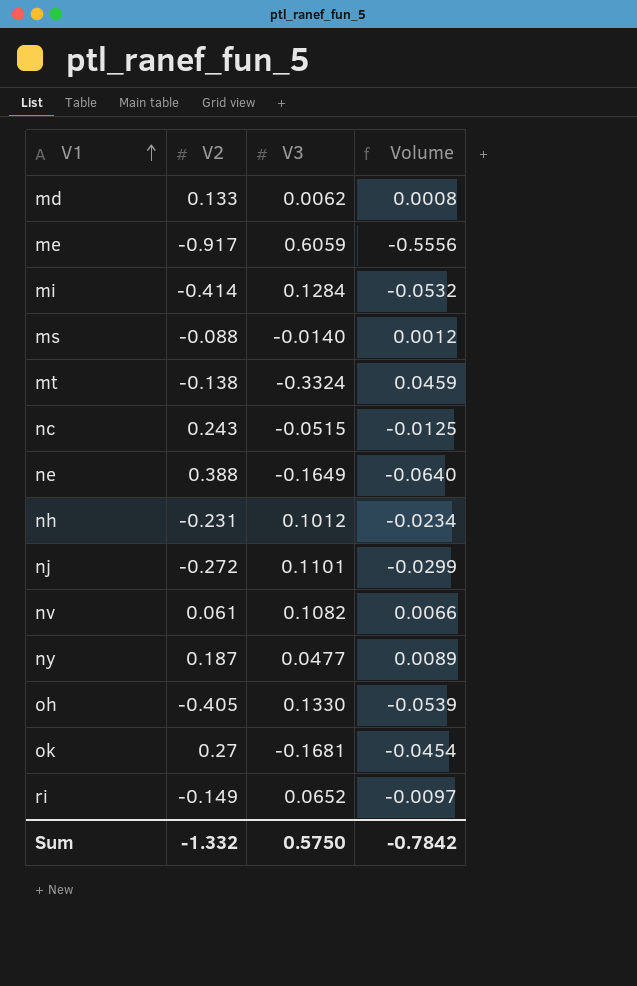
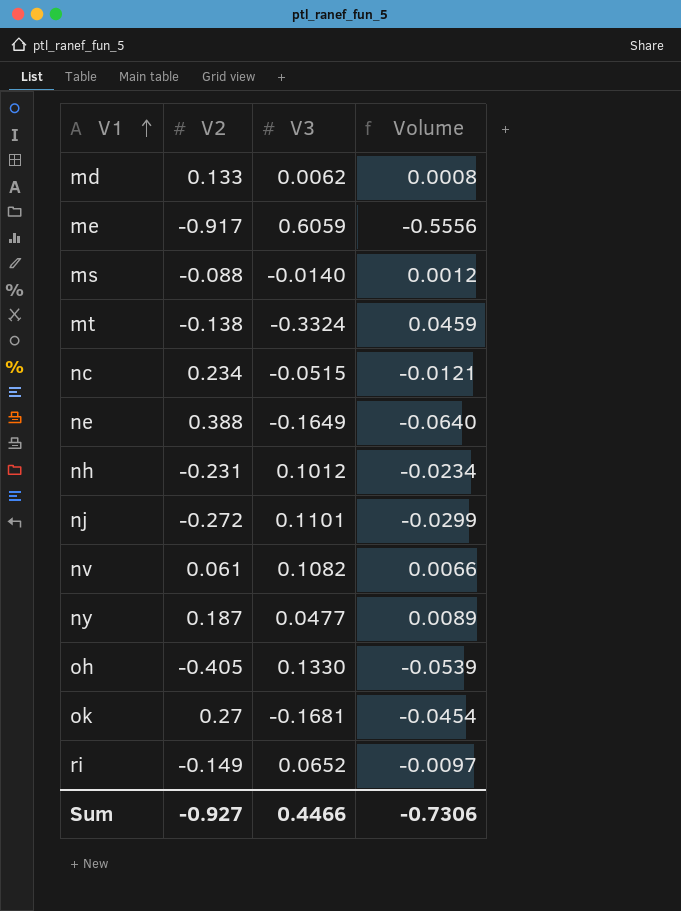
row mi: -0.414 | 0.1284 | -0.0532 -> none
nc | V2: 0.243 -> 0.234
nc | Volume: -0.0125 -> -0.0121
Sum | V2: -1.332 -> -0.927
Sum | V3: 0.5750 -> 0.4466
Sum | Volume: -0.7842 -> -0.7306

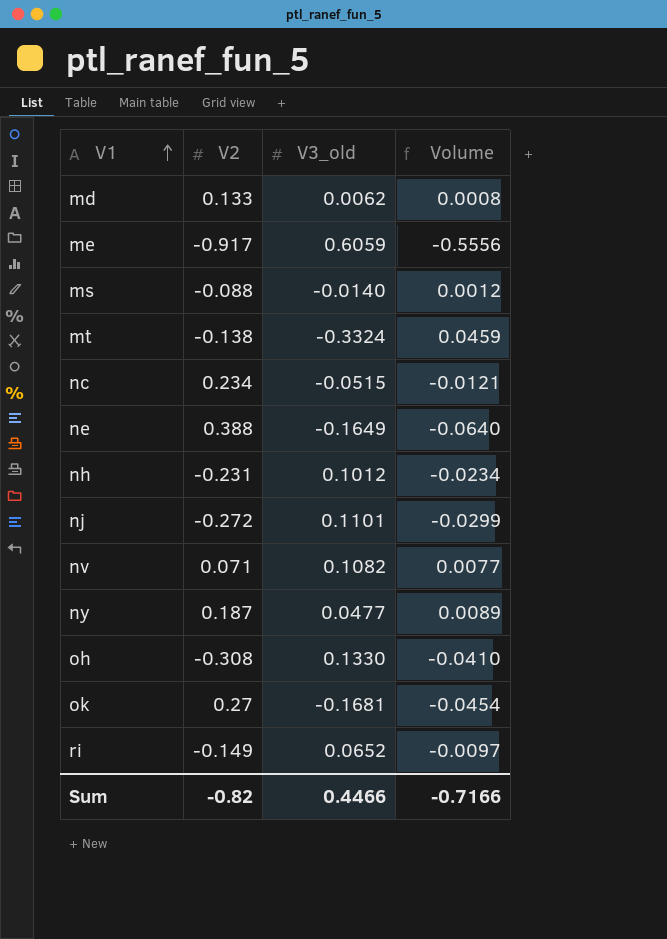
column name: V3 -> V3_old
nv | V2: 0.061 -> 0.071
nv | Volume: 0.0066 -> 0.0077
oh | V2: -0.405 -> -0.308
oh | Volume: -0.0539 -> -0.0410
Sum | V2: -0.927 -> -0.82
Sum | Volume: -0.7306 -> -0.7166

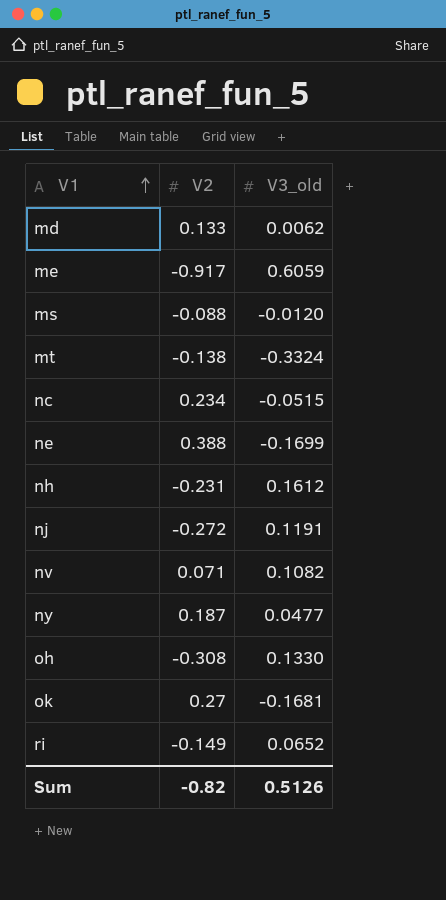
column Volume | formula: [V2] * [V3_old] -> none
ms | V3_old: -0.0140 -> -0.0120
ne | V3_old: -0.1649 -> -0.1699
nh | V3_old: 0.1012 -> 0.1612
nj | V3_old: 0.1101 -> 0.1191
Sum | V3_old: 0.4466 -> 0.5126

